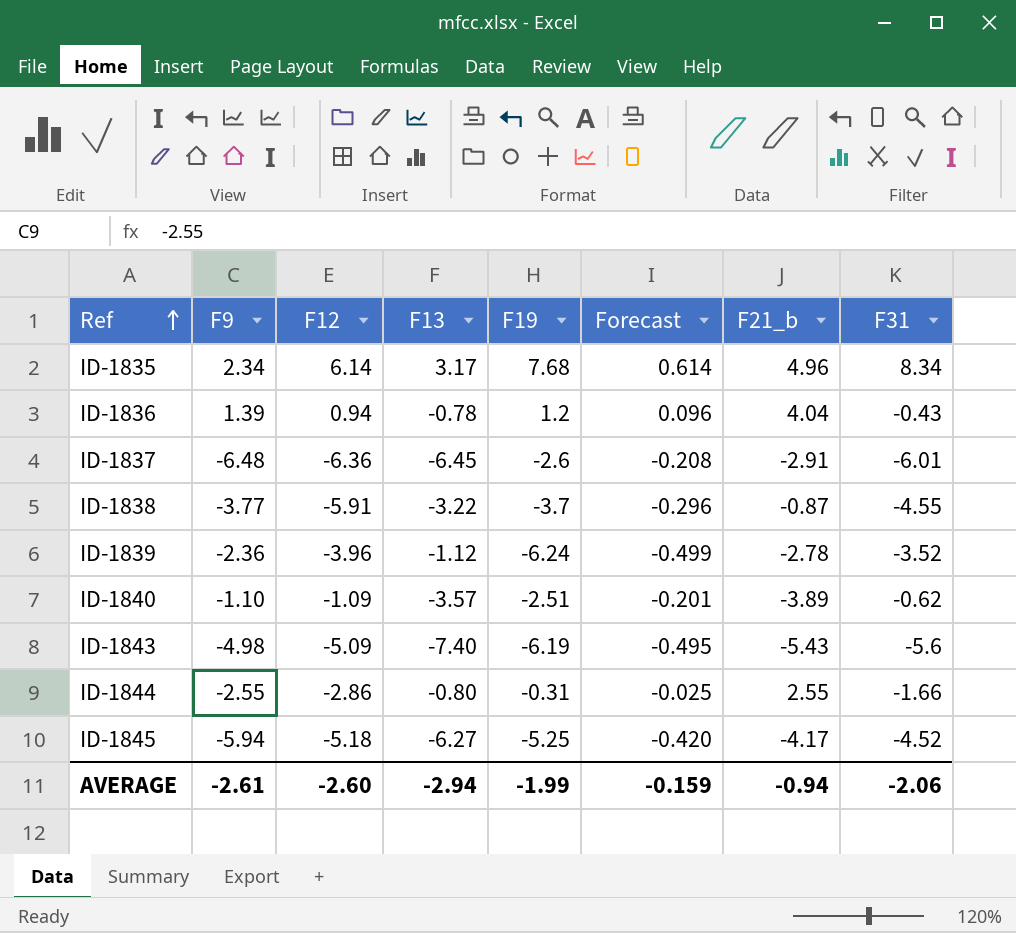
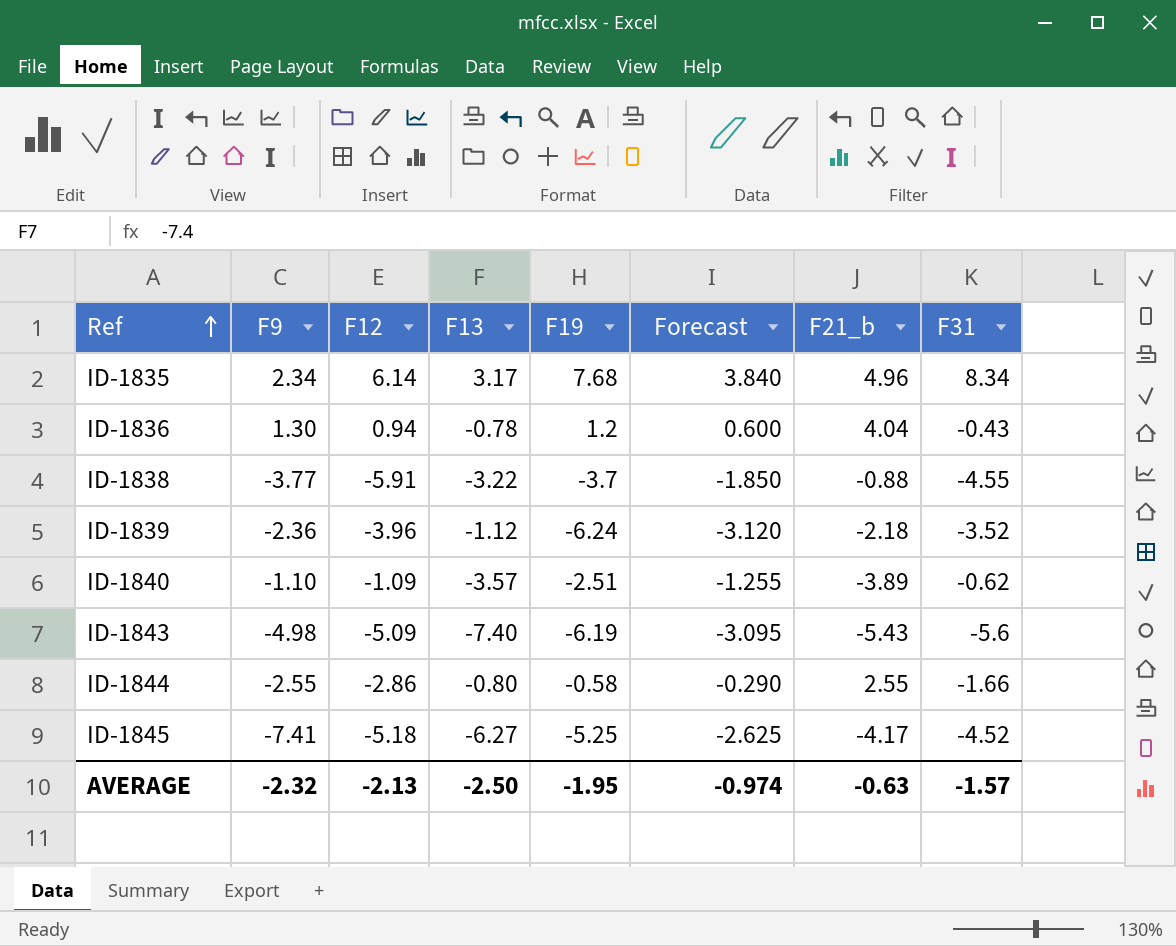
column Forecast | formula: [F19] * 0.08 -> [F19] * 0.5
row ID-1837: -6.48 | -6.36 | -6.45 | -2.6 | -0.208 | -2.91 | -6.01 -> none
ID-1836 | F9: 1.39 -> 1.30
ID-1838 | F21_b: -0.87 -> -0.88
ID-1839 | F21_b: -2.78 -> -2.18
ID-1844 | F19: -0.31 -> -0.58
ID-1845 | F9: -5.94 -> -7.41
AVERAGE | F9: -2.61 -> -2.32
AVERAGE | F12: -2.60 -> -2.13
AVERAGE | F13: -2.94 -> -2.50
AVERAGE | F19: -1.99 -> -1.95
AVERAGE | Forecast: -0.159 -> -0.974
AVERAGE | F21_b: -0.94 -> -0.63
AVERAGE | F31: -2.06 -> -1.57

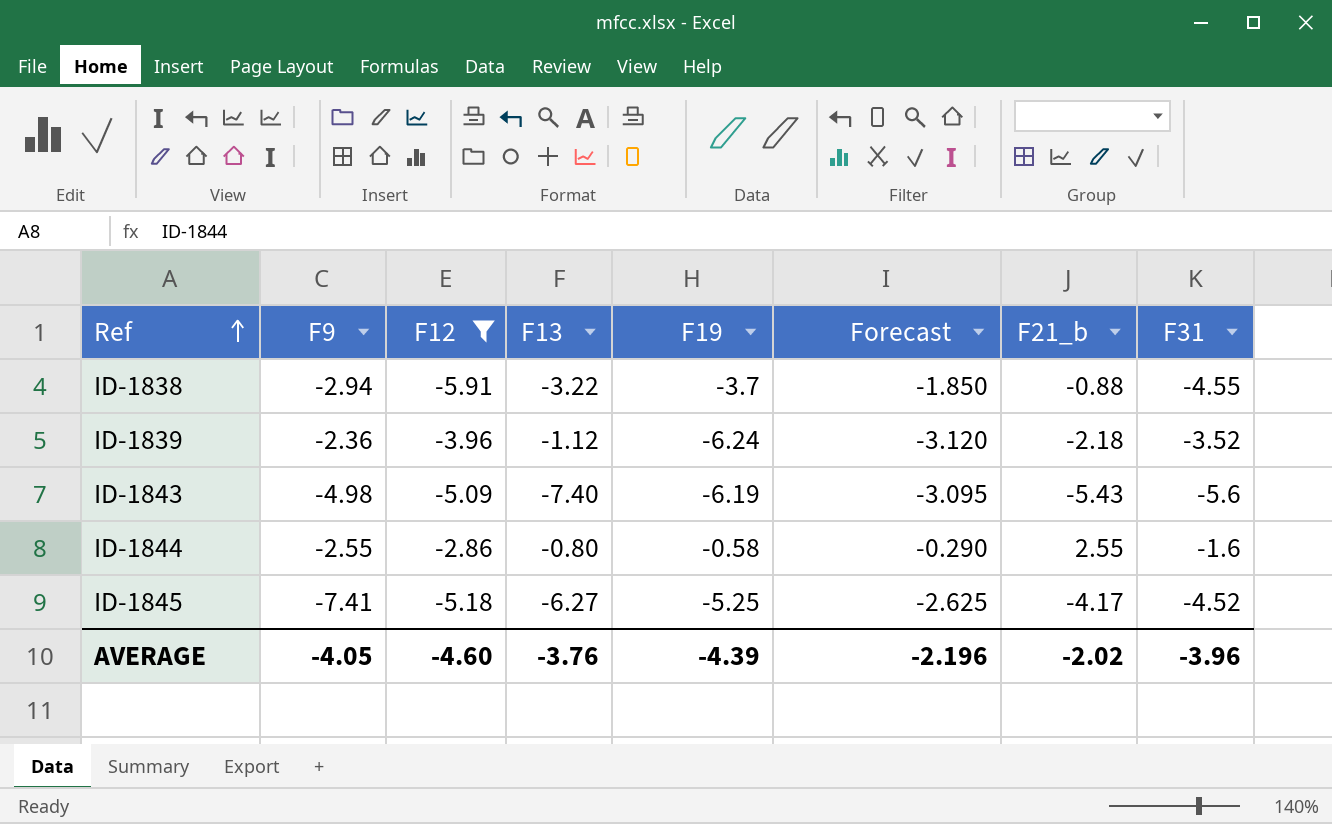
filter: none -> F12 <= -2.86
ID-1838 | F9: -3.77 -> -2.94
ID-1844 | F31: -1.66 -> -1.6
AVERAGE | F9: -2.32 -> -4.05
AVERAGE | F12: -2.13 -> -4.60
AVERAGE | F13: -2.50 -> -3.76
AVERAGE | F19: -1.95 -> -4.39
AVERAGE | Forecast: -0.974 -> -2.196
AVERAGE | F21_b: -0.63 -> -2.02
AVERAGE | F31: -1.57 -> -3.96

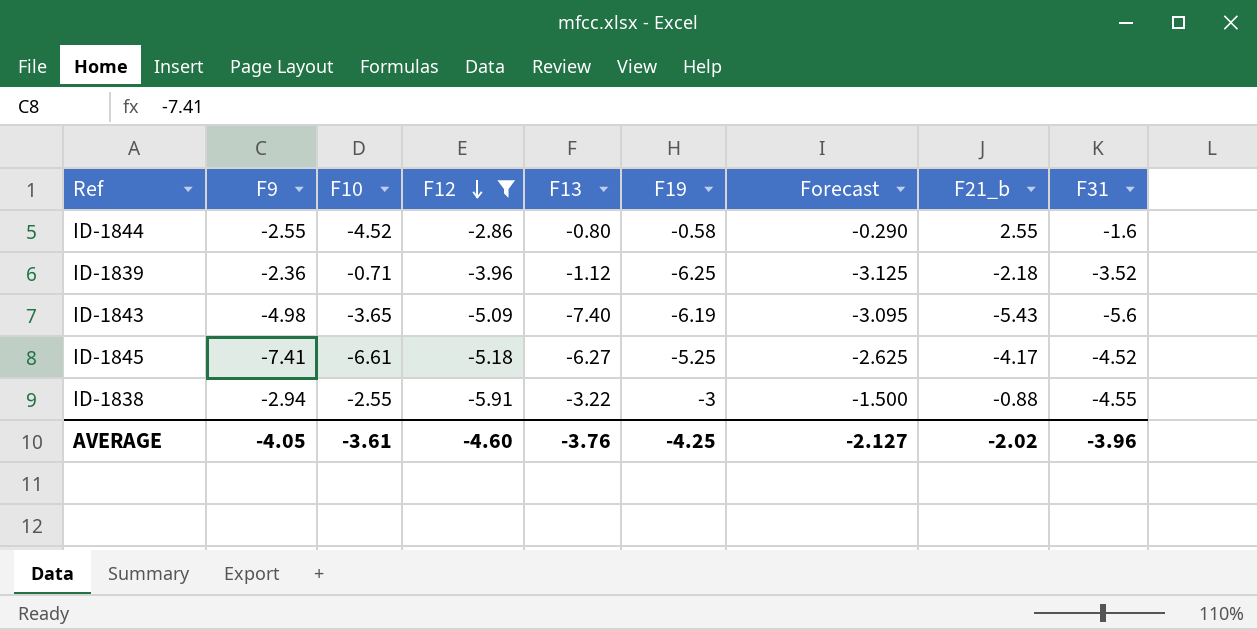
row order: Ref ascending -> F12 descending
column F10 | position: none -> 3
ID-1839 | F19: -6.24 -> -6.25
ID-1839 | Forecast: -3.120 -> -3.125
ID-1838 | F19: -3.7 -> -3
ID-1838 | Forecast: -1.850 -> -1.500
AVERAGE | F19: -4.39 -> -4.25
AVERAGE | Forecast: -2.196 -> -2.127

